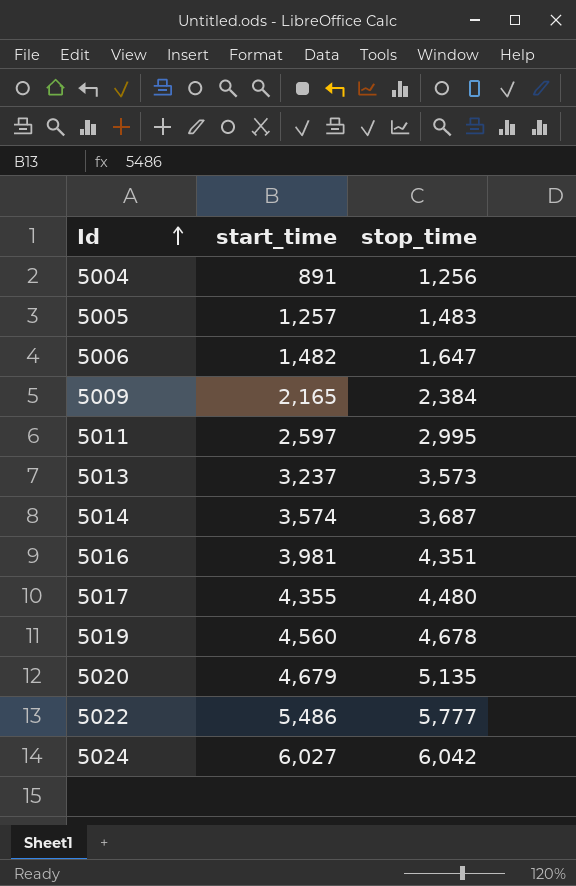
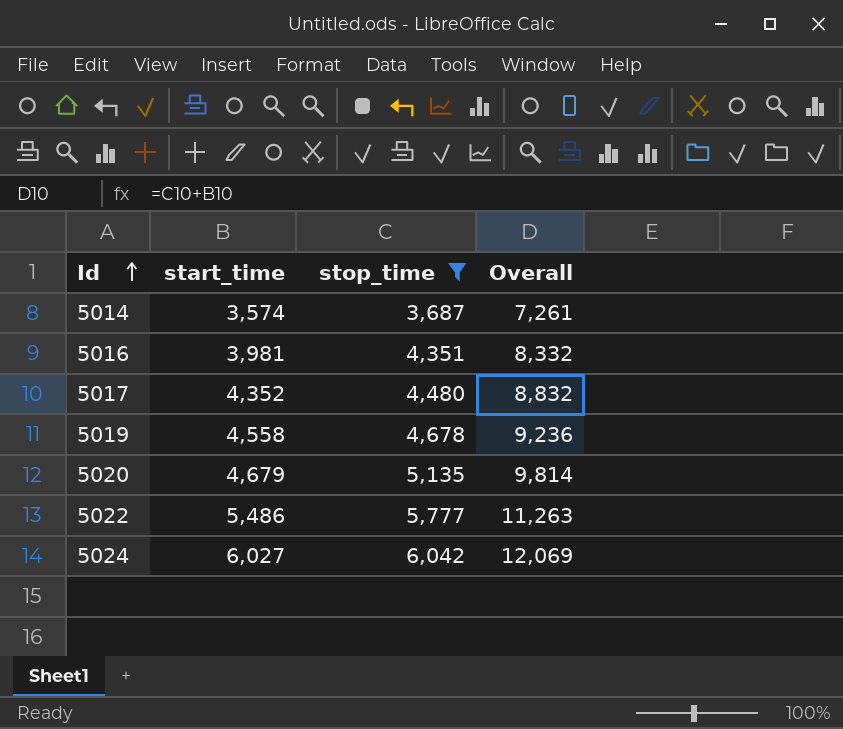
filter: none -> stop_time >= 3,687
column Overall | formula: none -> [start_time] + [stop_time]
5017 | start_time: 4,355 -> 4,352
5019 | start_time: 4,560 -> 4,558

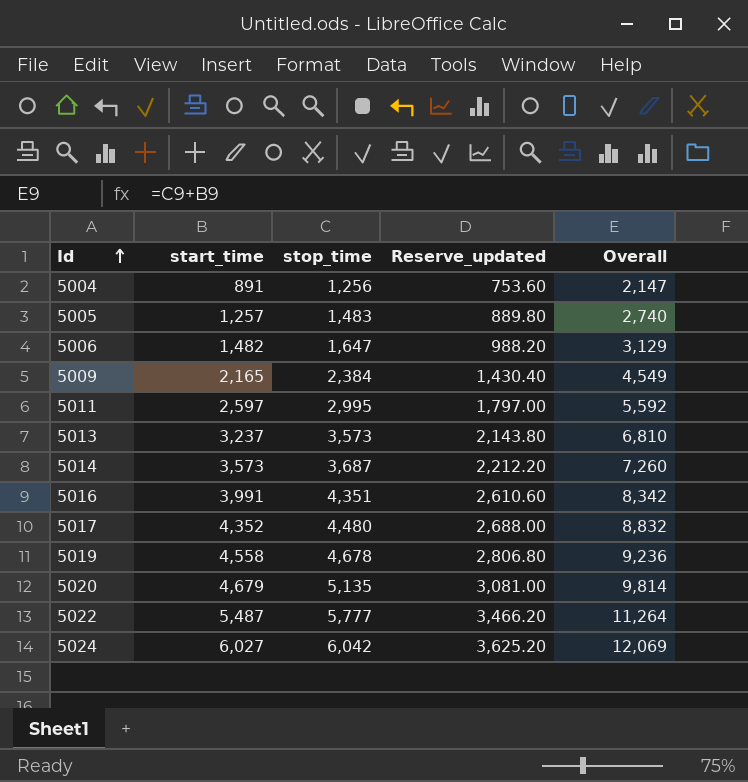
filter: stop_time >= 3,687 -> none
column Reserve_updated | formula: none -> [stop_time] * 0.6
5014 | start_time: 3,574 -> 3,573
5014 | Overall: 7,261 -> 7,260
5016 | start_time: 3,981 -> 3,991
5016 | Overall: 8,332 -> 8,342
5022 | start_time: 5,486 -> 5,487
5022 | Overall: 11,263 -> 11,264

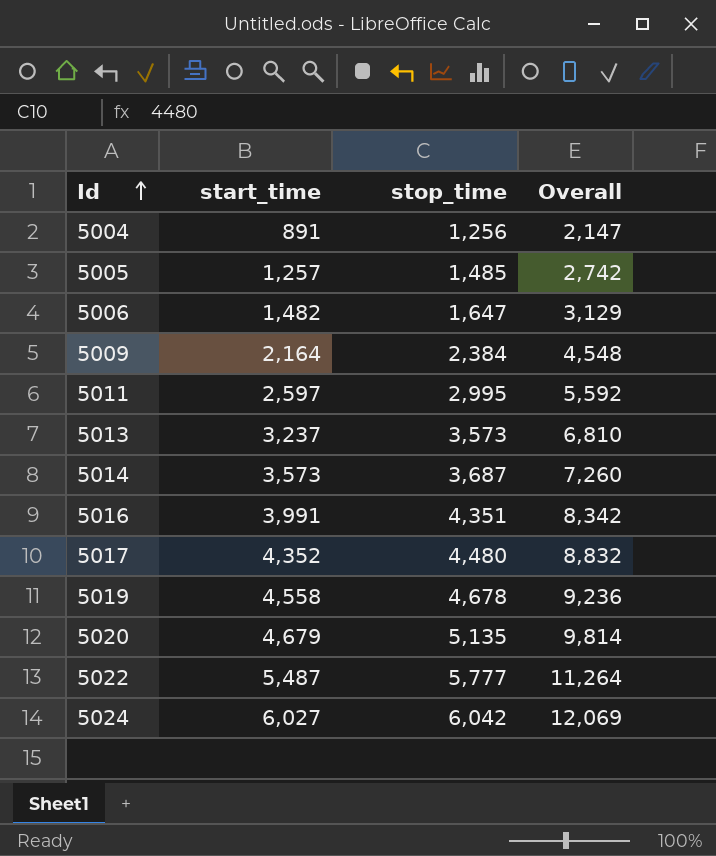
column Reserve_updated | formula: [stop_time] * 0.6 -> none
5005 | stop_time: 1,483 -> 1,485
5005 | Overall: 2,740 -> 2,742
5009 | start_time: 2,165 -> 2,164
5009 | Overall: 4,549 -> 4,548

